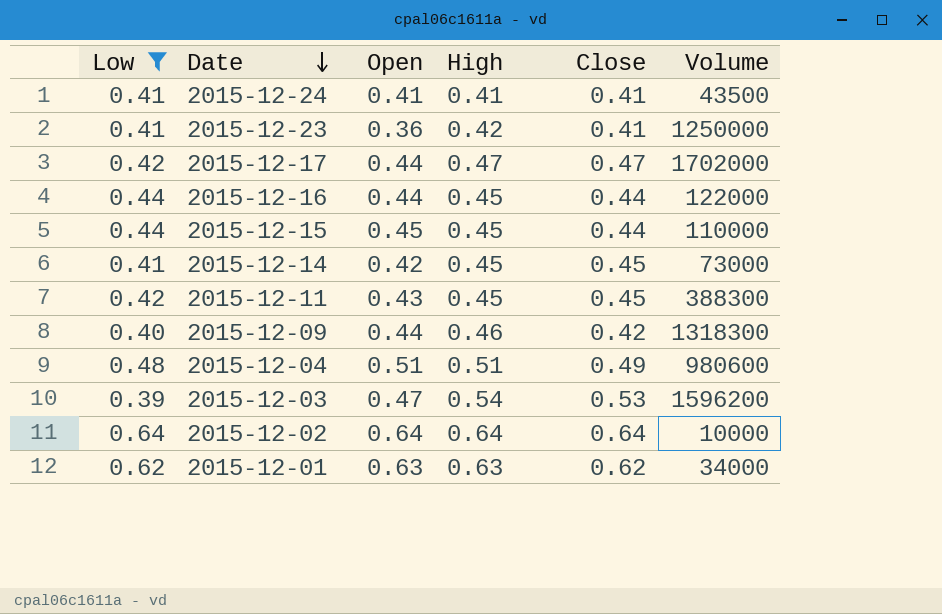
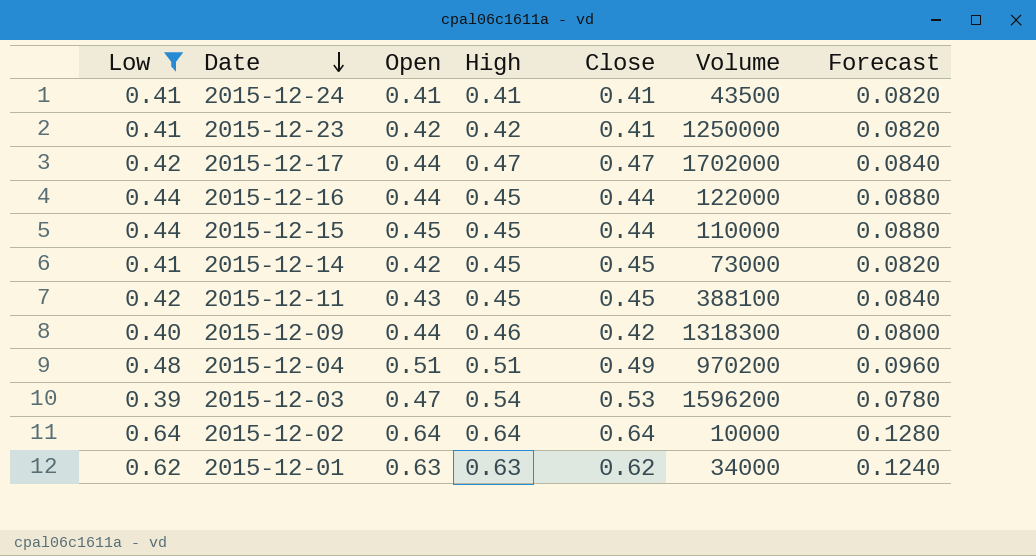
column Forecast | formula: none -> [Low] * 0.2
2015-12-23 | Open: 0.36 -> 0.42
2015-12-11 | Volume: 388300 -> 388100
2015-12-04 | Volume: 980600 -> 970200

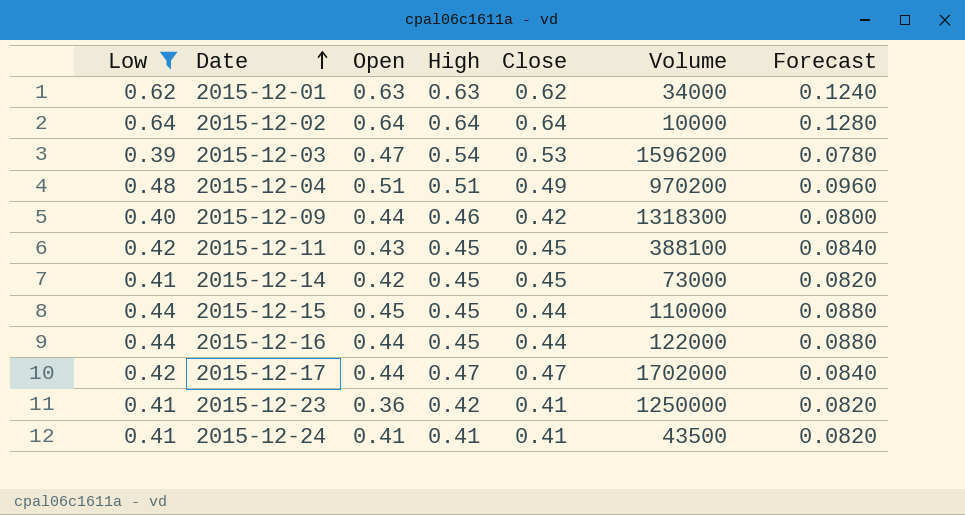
row order: Date descending -> Date ascending
2015-12-23 | Open: 0.42 -> 0.36

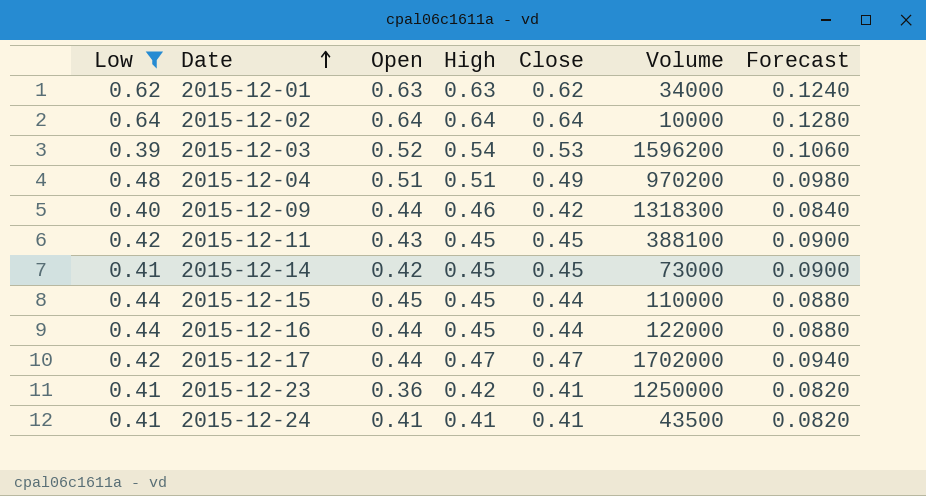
column Forecast | formula: [Low] * 0.2 -> [Close] * 0.2
2015-12-03 | Open: 0.47 -> 0.52

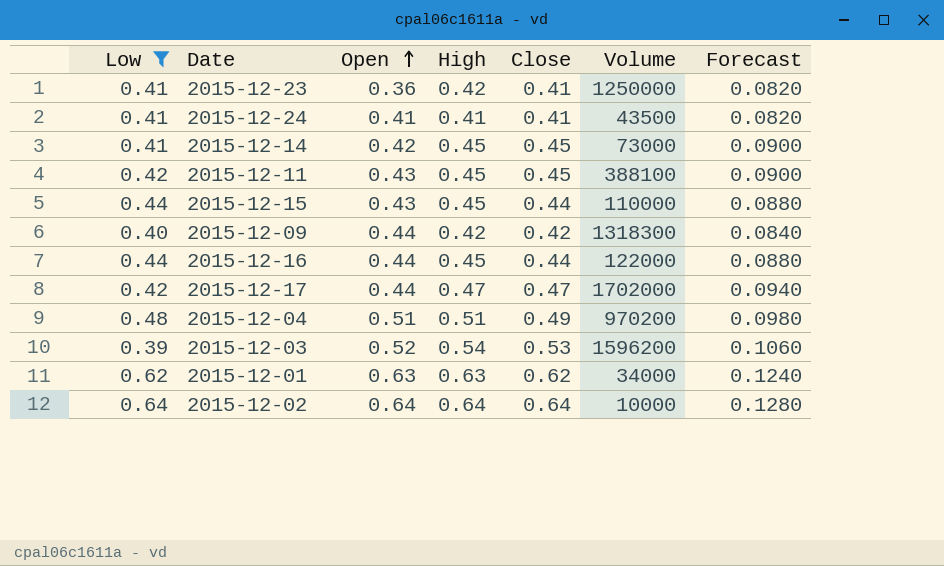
row order: Date ascending -> Open ascending
2015-12-15 | Open: 0.45 -> 0.43
2015-12-09 | High: 0.46 -> 0.42

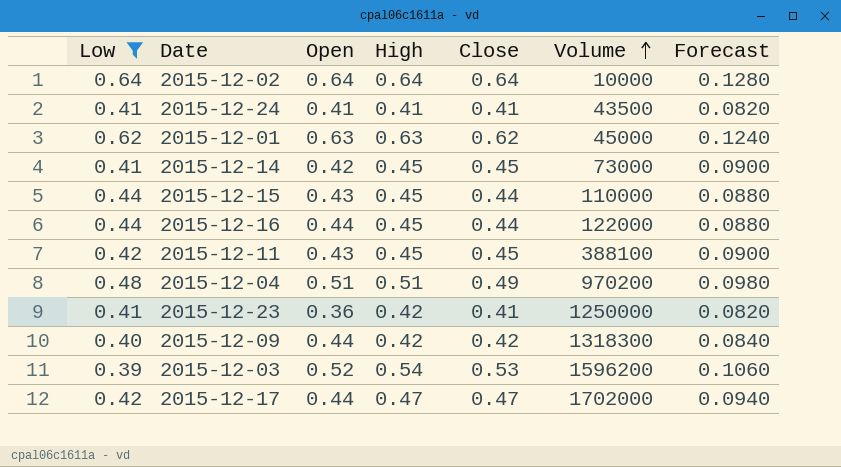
row order: Open ascending -> Volume ascending
2015-12-01 | Volume: 34000 -> 45000

